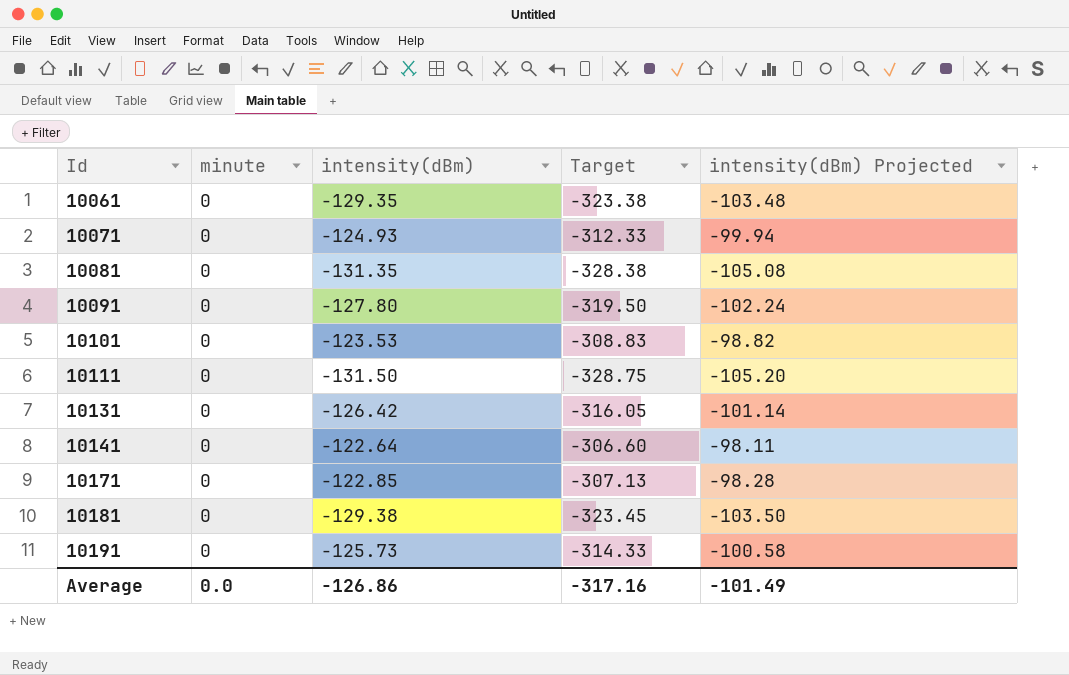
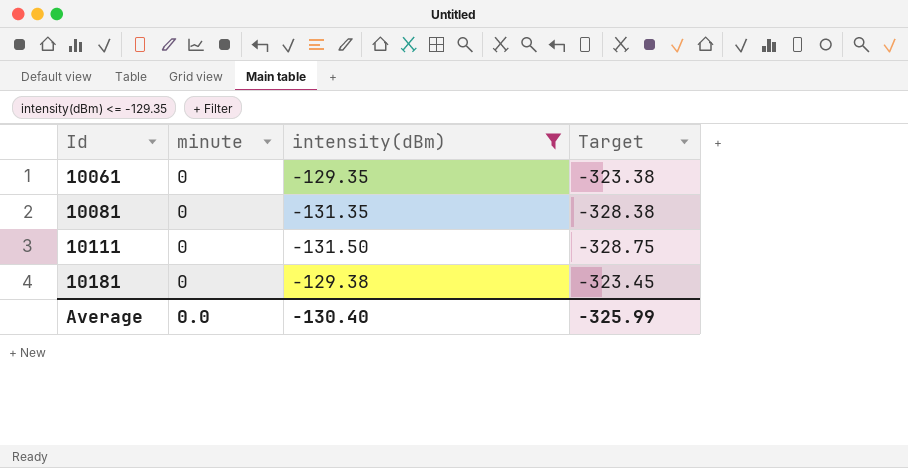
filter: none -> intensity(dBm) <= -129.35
column intensity(dBm) Projected | formula: [intensity(dBm)] * 0.8 -> none
Average | intensity(dBm): -126.86 -> -130.40
Average | Target: -317.16 -> -325.99

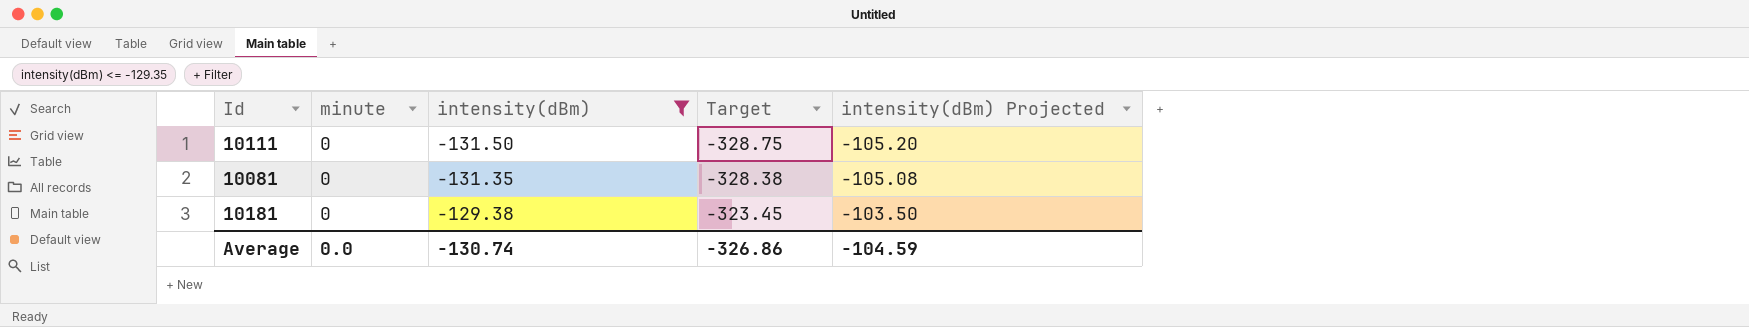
row order: Id ascending -> intensity(dBm) ascending
column intensity(dBm) Projected | formula: none -> [intensity(dBm)] * 0.8
row 10061: 0 | -129.35 | -323.38 -> none
Average | intensity(dBm): -130.40 -> -130.74
Average | Target: -325.99 -> -326.86

